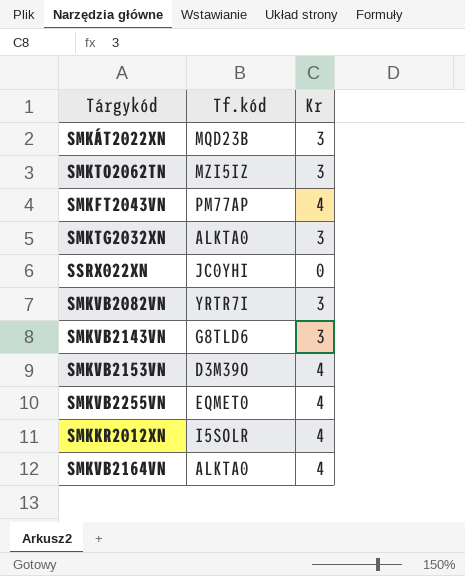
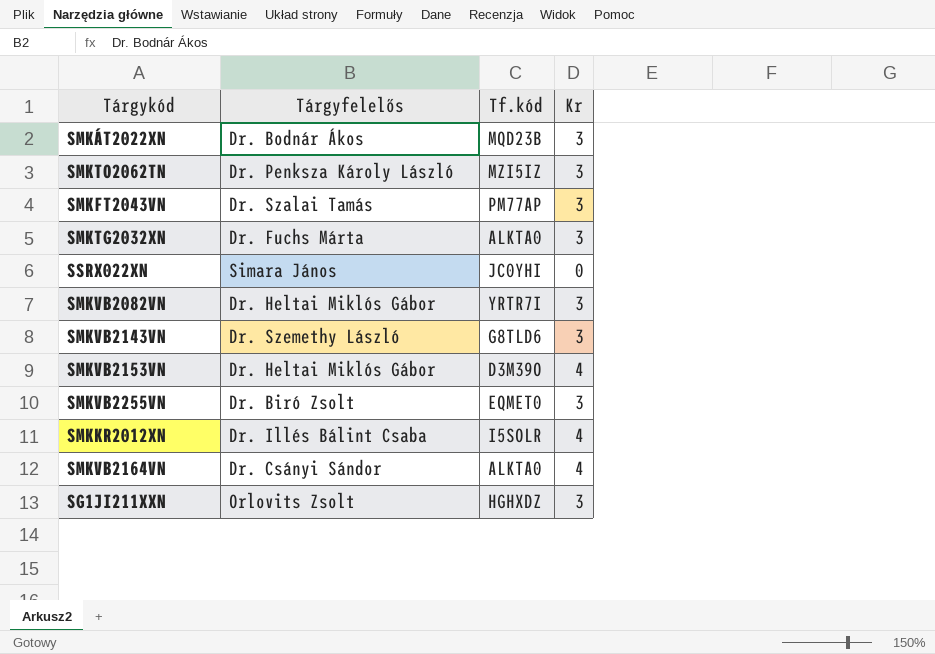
column Tárgyfelelős | position: none -> 2
SMKFT2043VN | Kr: 4 -> 3
SMKVB2255VN | Kr: 4 -> 3
row SG1JI211XXN: none -> Orlovits Zsolt | HGHXDZ | 3

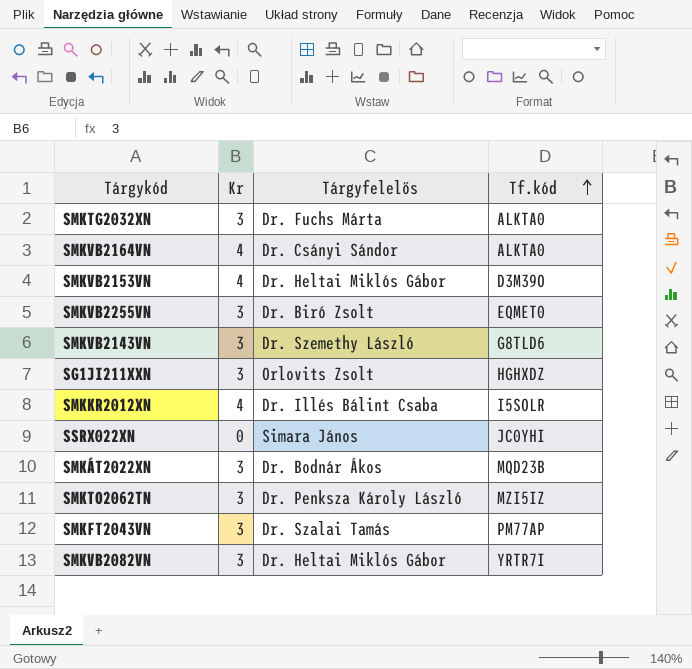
row order: none -> Tf.kód ascending
column Kr | position: 4 -> 2

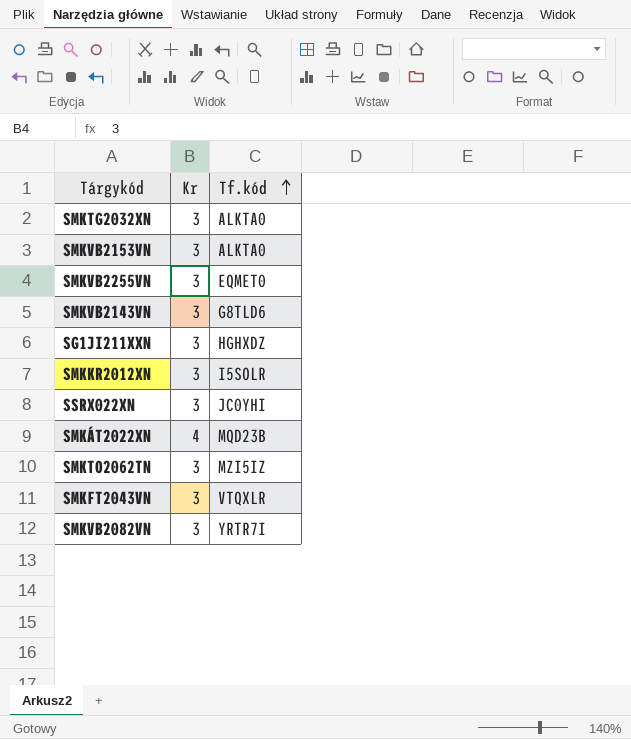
column Tárgyfelelős | position: 3 -> none
row SMKVB2164VN: 4 | Dr. Csányi Sándor | ALKTA0 -> none
SMKVB2153VN | Kr: 4 -> 3
SMKVB2153VN | Tf.kód: D3M39O -> ALKTA0
SMKKR2012XN | Kr: 4 -> 3
SSRX022XN | Kr: 0 -> 3
SMKÁT2022XN | Kr: 3 -> 4
SMKFT2043VN | Tf.kód: PM77AP -> VTQXLR

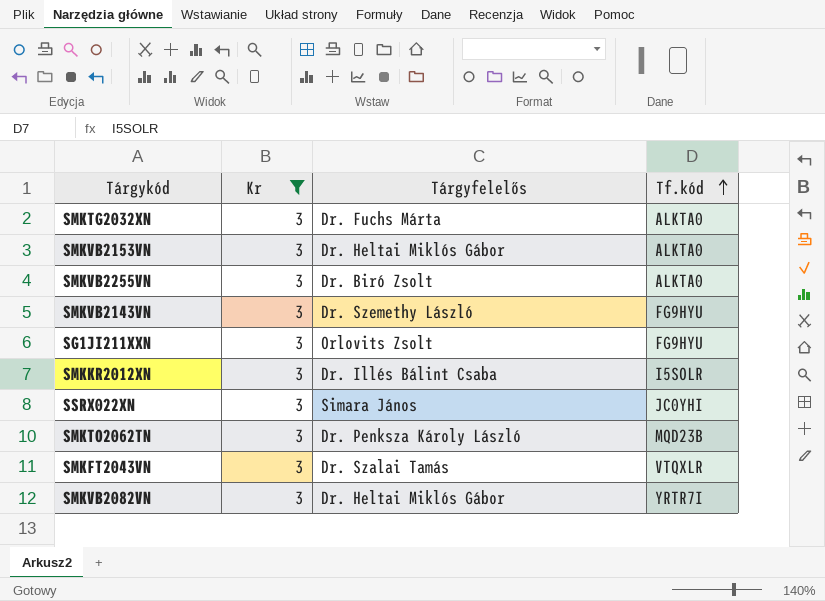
filter: none -> Kr = 3
column Tárgyfelelős | position: none -> 3
SMKVB2255VN | Tf.kód: EQMET0 -> ALKTA0
SMKVB2143VN | Tf.kód: G8TLD6 -> FG9HYU
SG1JI211XXN | Tf.kód: HGHXDZ -> FG9HYU
SMKTO2062TN | Tf.kód: MZI5IZ -> MQD23B

